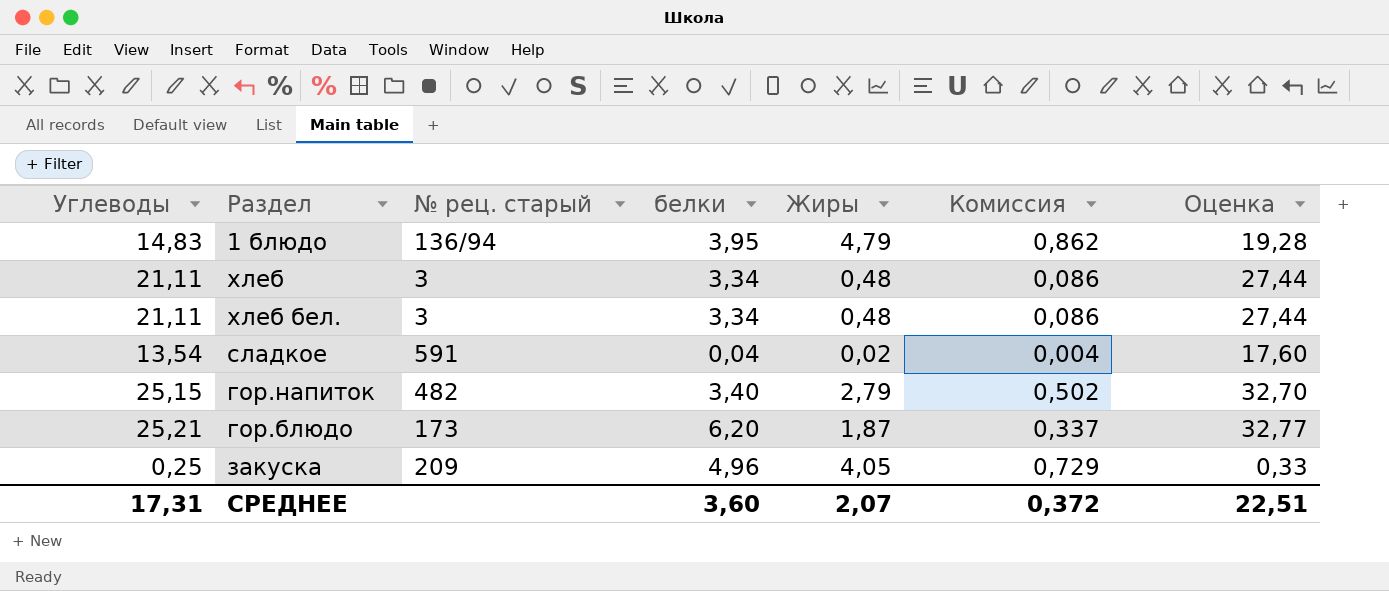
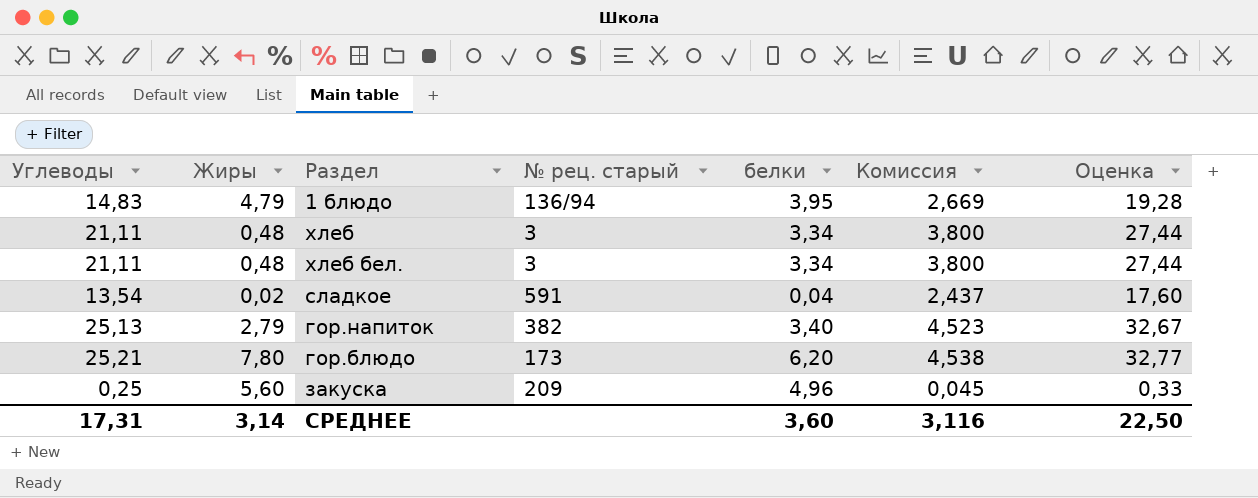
column Жиры | position: 5 -> 2
column Комиссия | formula: [Жиры] * 0,18 -> [Углеводы] * 0,18
гор.напиток | Углеводы: 25,15 -> 25,13
гор.напиток | № рец. старый: 482 -> 382
гор.напиток | Оценка: 32,70 -> 32,67
гор.блюдо | Жиры: 1,87 -> 7,80
закуска | Жиры: 4,05 -> 5,60
СРЕДНЕЕ | Жиры: 2,07 -> 3,14
СРЕДНЕЕ | Комиссия: 0,372 -> 3,116
СРЕДНЕЕ | Оценка: 22,51 -> 22,50

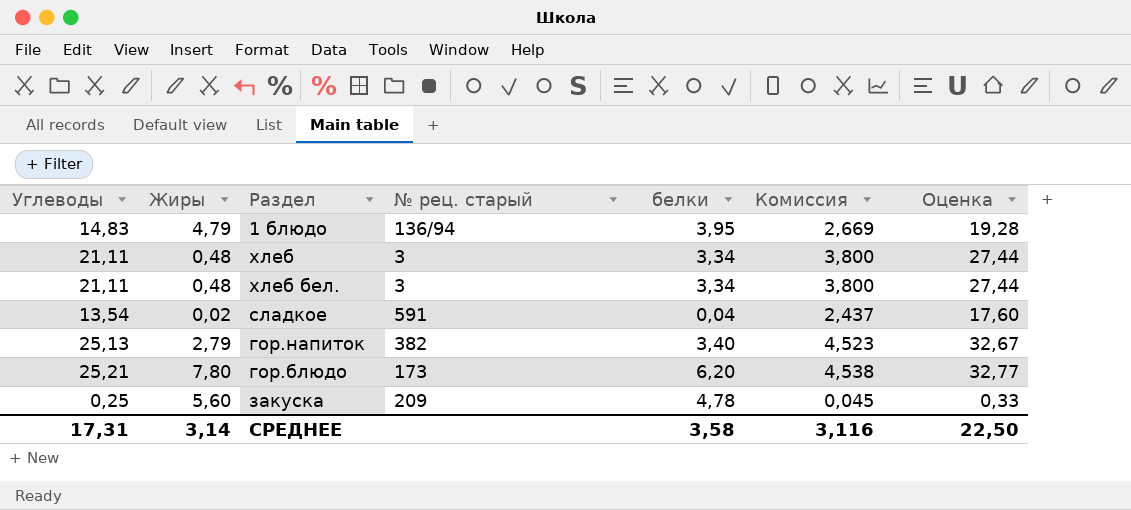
закуска | белки: 4,96 -> 4,78
СРЕДНЕЕ | белки: 3,60 -> 3,58

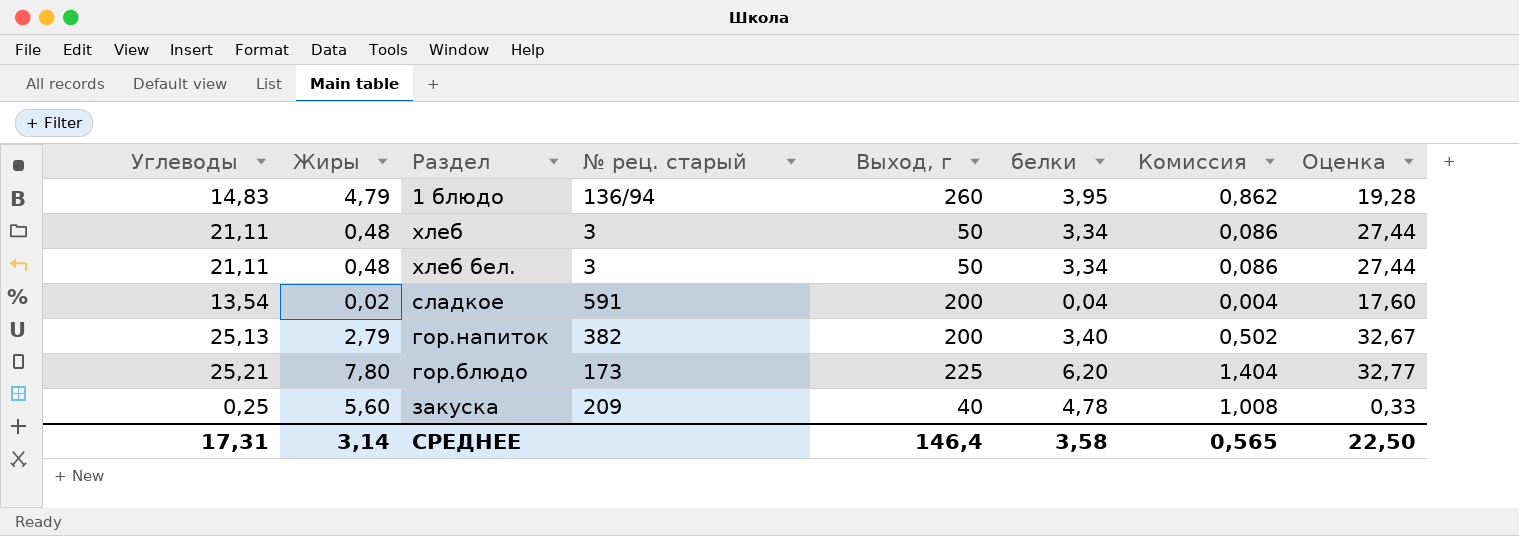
column Выход, г | position: none -> 5
column Комиссия | formula: [Углеводы] * 0,18 -> [Жиры] * 0,18
СРЕДНЕЕ | Комиссия: 3,116 -> 0,565

